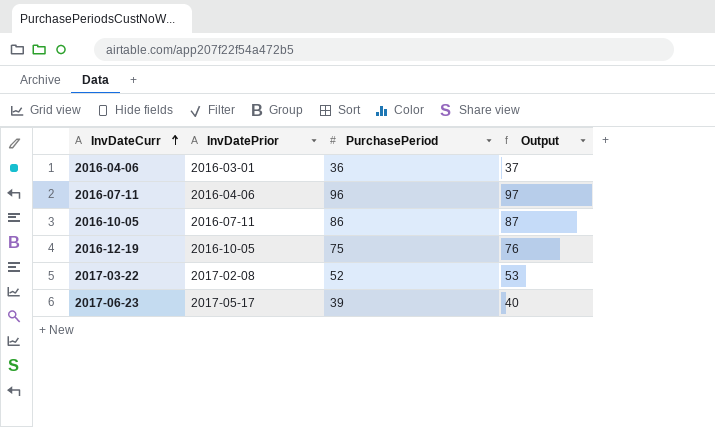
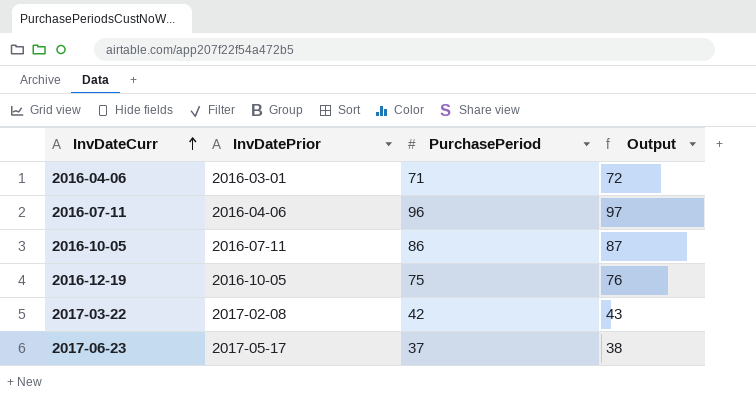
2016-04-06 | PurchasePeriod: 36 -> 71
2016-04-06 | Output: 37 -> 72
2017-03-22 | PurchasePeriod: 52 -> 42
2017-03-22 | Output: 53 -> 43
2017-06-23 | PurchasePeriod: 39 -> 37
2017-06-23 | Output: 40 -> 38

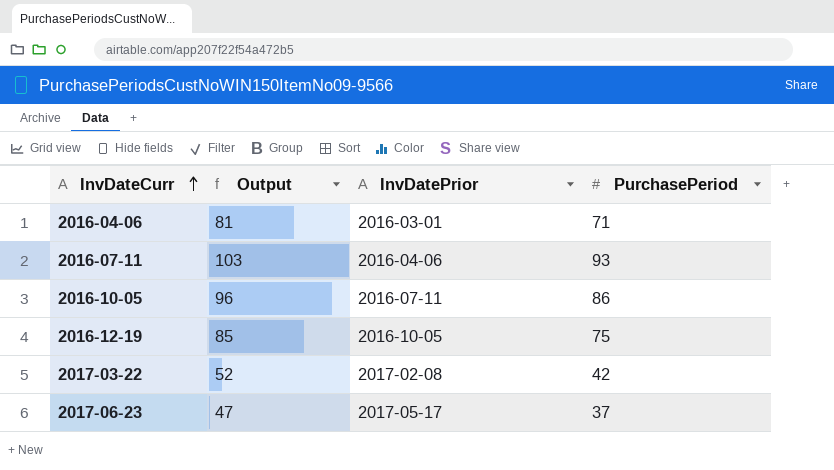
column Output | formula: [PurchasePeriod] + 1 -> [PurchasePeriod] + 10
column Output | position: 4 -> 2
2016-07-11 | PurchasePeriod: 96 -> 93

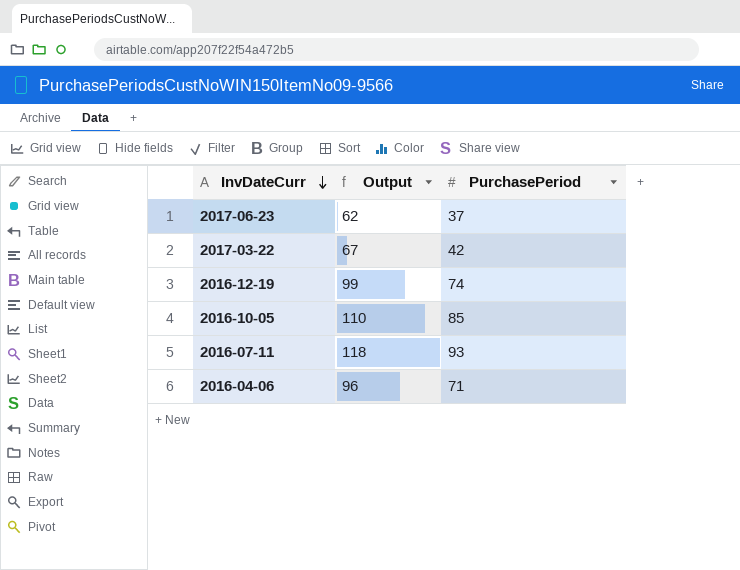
row order: InvDateCurr ascending -> InvDateCurr descending
column InvDatePrior | position: 3 -> none
column Output | formula: [PurchasePeriod] + 10 -> [PurchasePeriod] + 25
2016-12-19 | PurchasePeriod: 75 -> 74
2016-10-05 | PurchasePeriod: 86 -> 85

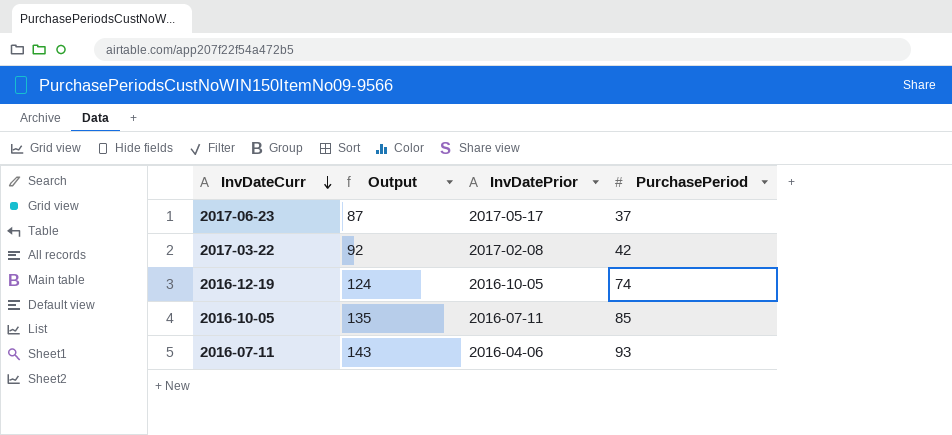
column Output | formula: [PurchasePeriod] + 25 -> [PurchasePeriod] + 50
column InvDatePrior | position: none -> 3
row 2016-04-06: 96 | 71 -> none

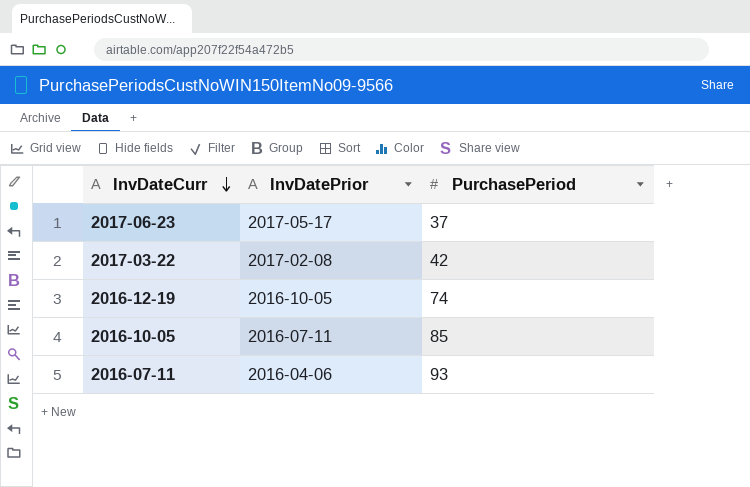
column Output | formula: [PurchasePeriod] + 50 -> none

